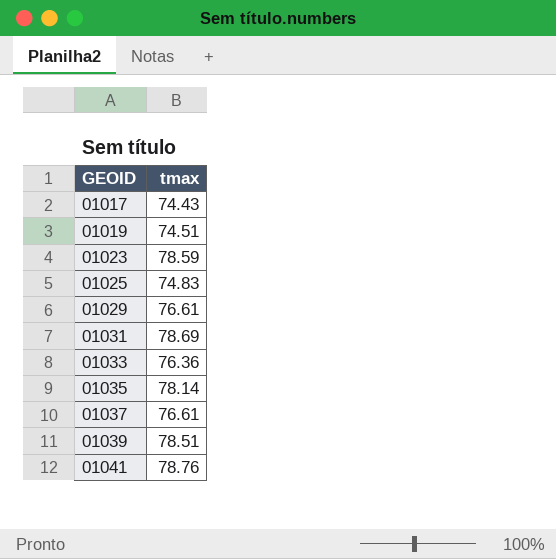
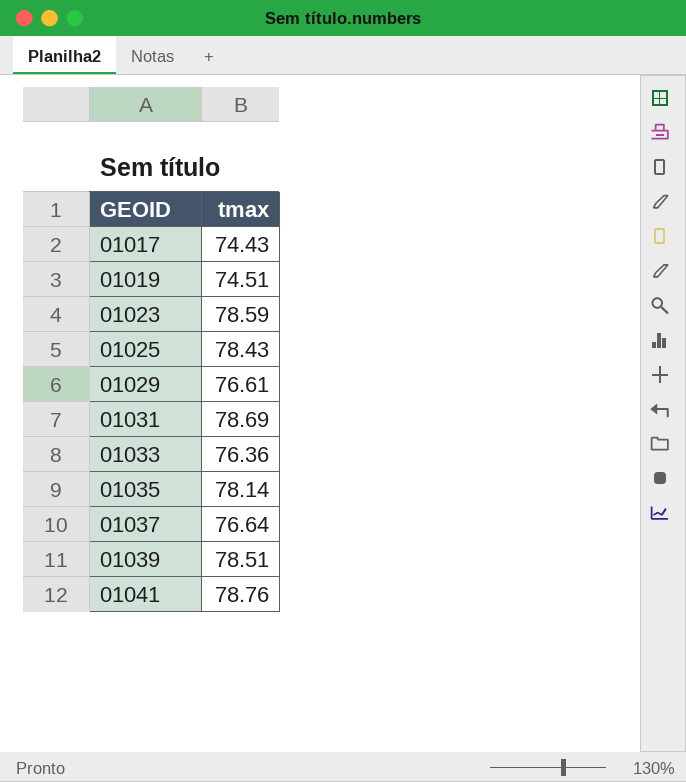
01025 | tmax: 74.83 -> 78.43
01037 | tmax: 76.61 -> 76.64

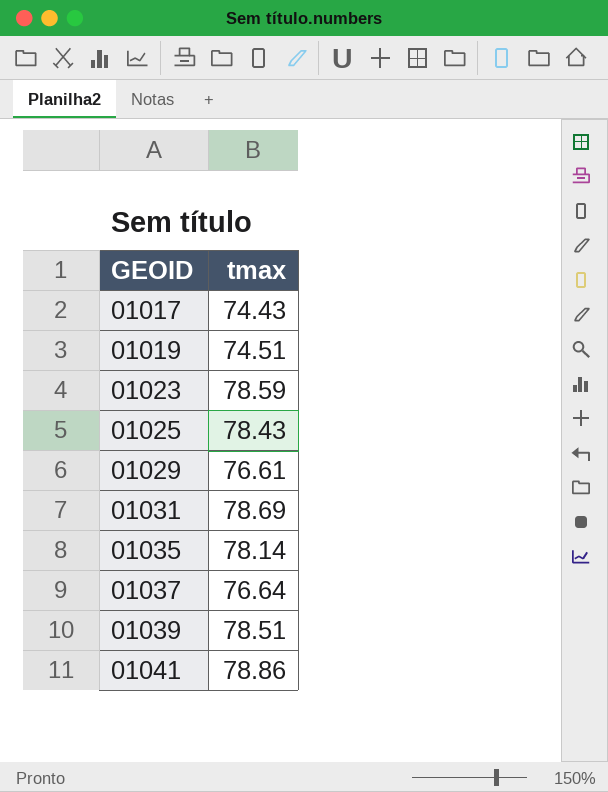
row 01033: 76.36 -> none
01041 | tmax: 78.76 -> 78.86

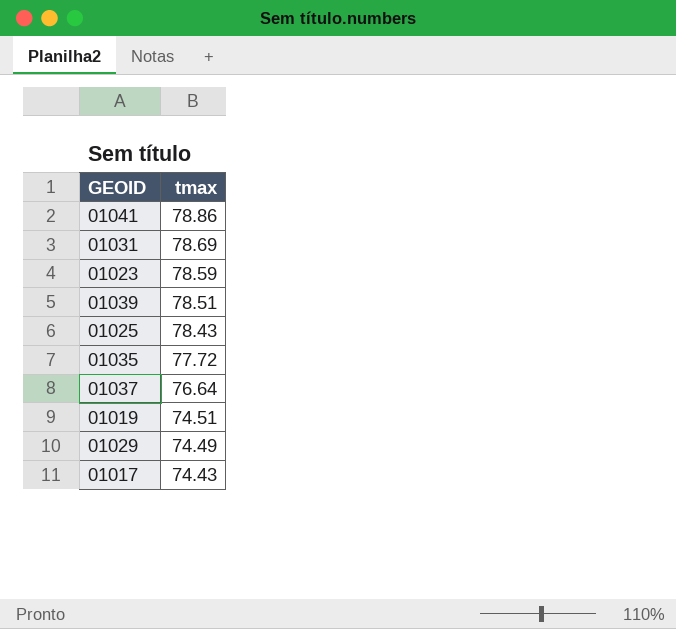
row order: GEOID ascending -> tmax descending
01035 | tmax: 78.14 -> 77.72
01029 | tmax: 76.61 -> 74.49

